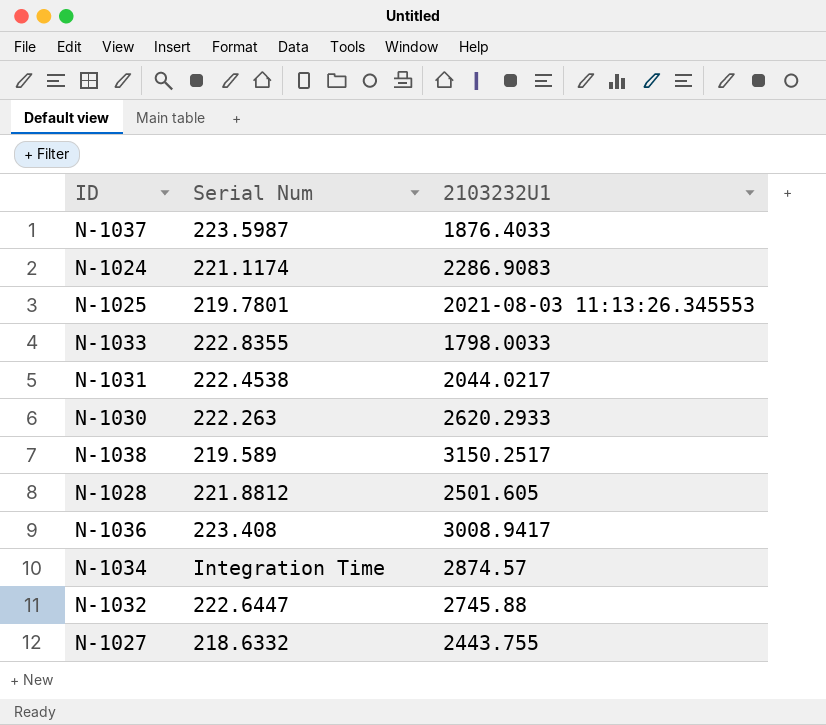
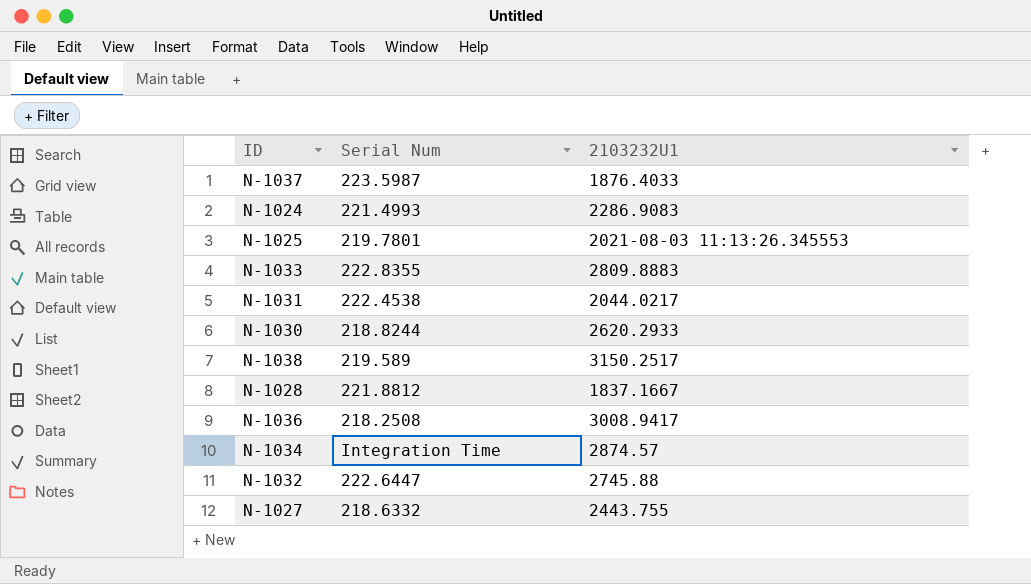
N-1024 | Serial Num: 221.1174 -> 221.4993
N-1033 | 2103232U1: 1798.0033 -> 2809.8883
N-1030 | Serial Num: 222.263 -> 218.8244
N-1028 | 2103232U1: 2501.605 -> 1837.1667
N-1036 | Serial Num: 223.408 -> 218.2508

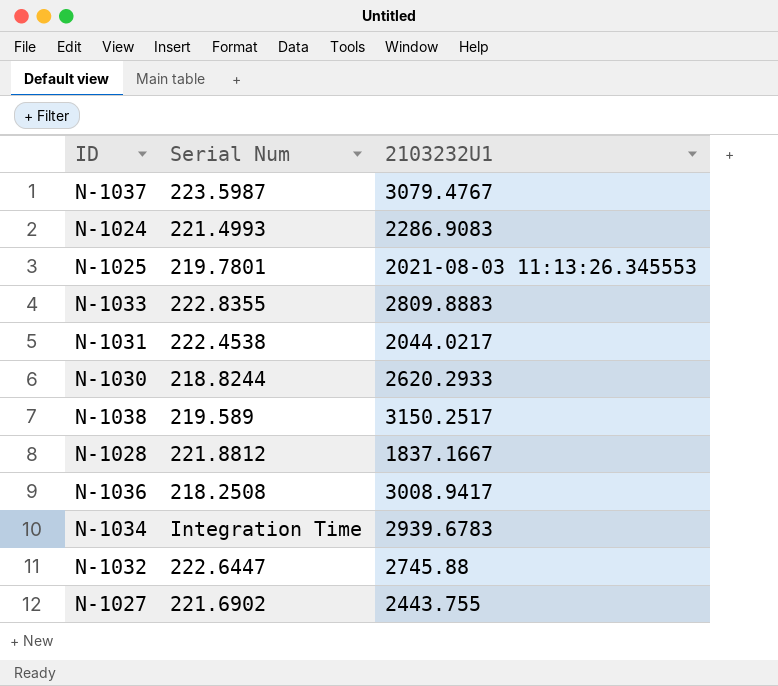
N-1037 | 2103232U1: 1876.4033 -> 3079.4767
N-1034 | 2103232U1: 2874.57 -> 2939.6783
N-1027 | Serial Num: 218.6332 -> 221.6902

